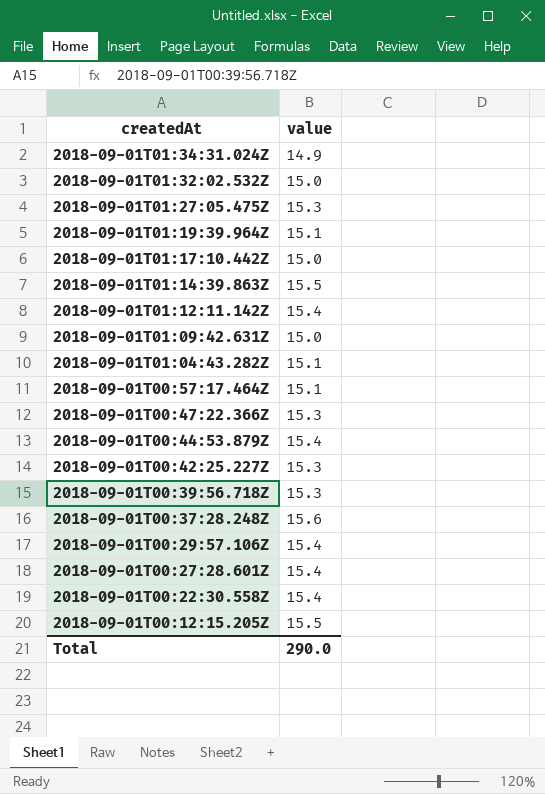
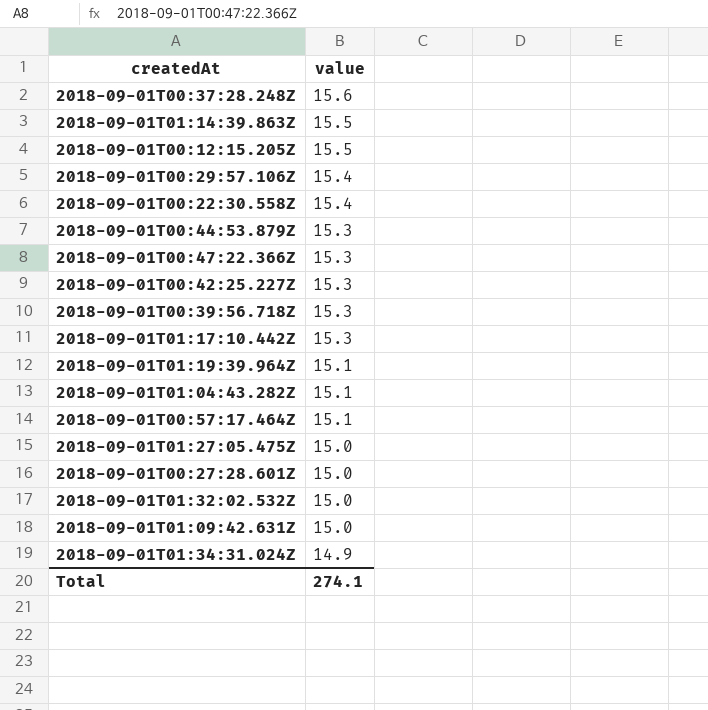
row order: createdAt descending -> value descending
row 2018-09-01T01:12:11.142Z: 15.4 -> none
2018-09-01T00:44:53.879Z | value: 15.4 -> 15.3
2018-09-01T01:17:10.442Z | value: 15.0 -> 15.3
2018-09-01T01:27:05.475Z | value: 15.3 -> 15.0
2018-09-01T00:27:28.601Z | value: 15.4 -> 15.0
Total | value: 290.0 -> 274.1

